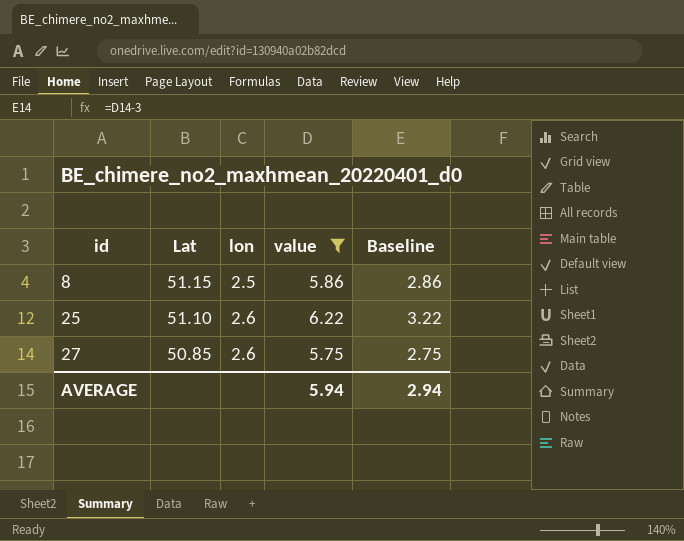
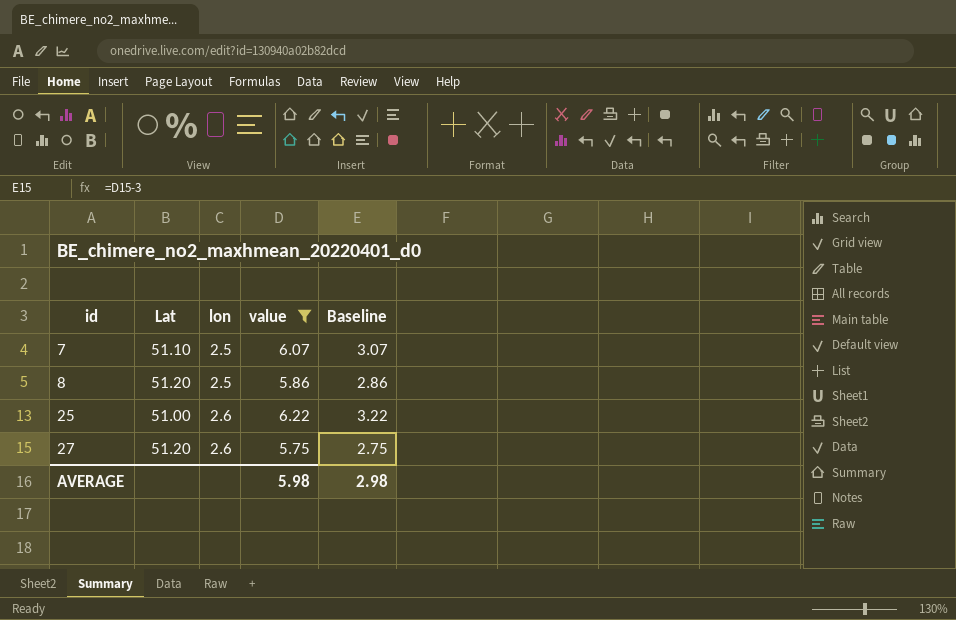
row 7: none -> 51.10 | 2.5 | 6.07 | 3.07
8 | Lat: 51.15 -> 51.20
25 | Lat: 51.10 -> 51.00
27 | Lat: 50.85 -> 51.20
AVERAGE | value: 5.94 -> 5.98
AVERAGE | Baseline: 2.94 -> 2.98

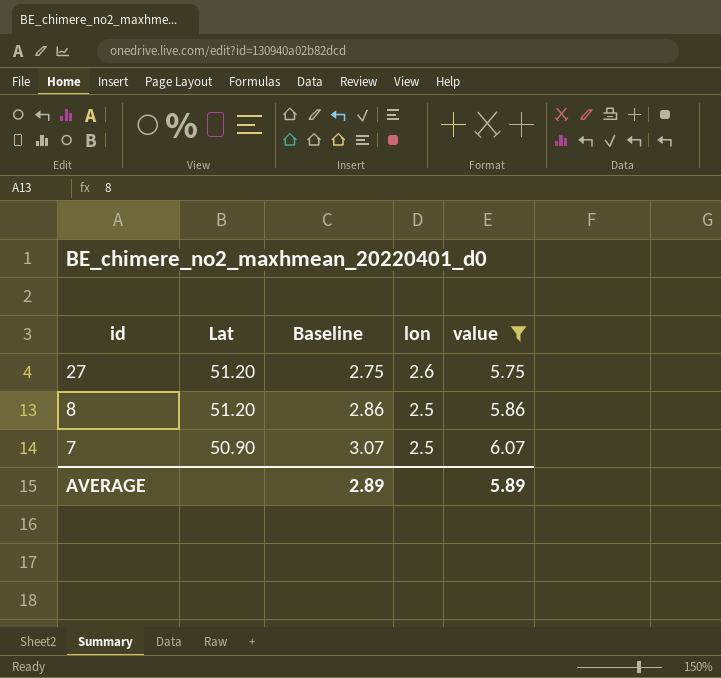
row order: id ascending -> id descending
column Baseline | position: 5 -> 3
row 25: 51.00 | 2.6 | 6.22 | 3.22 -> none
7 | Lat: 51.10 -> 50.90
AVERAGE | Baseline: 2.98 -> 2.89
AVERAGE | value: 5.98 -> 5.89

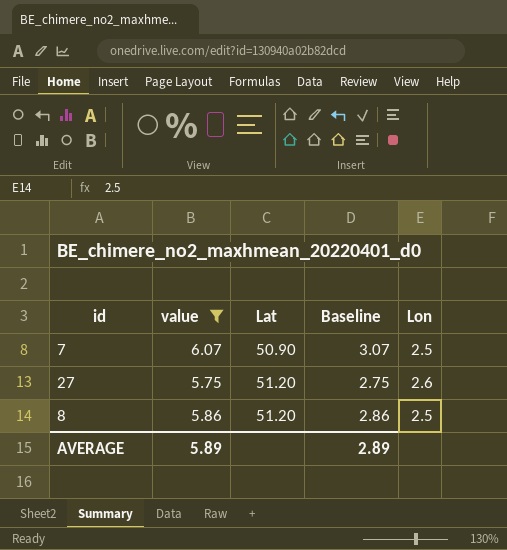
row order: id descending -> Lat ascending
column value | position: 5 -> 2
column name: lon -> Lon

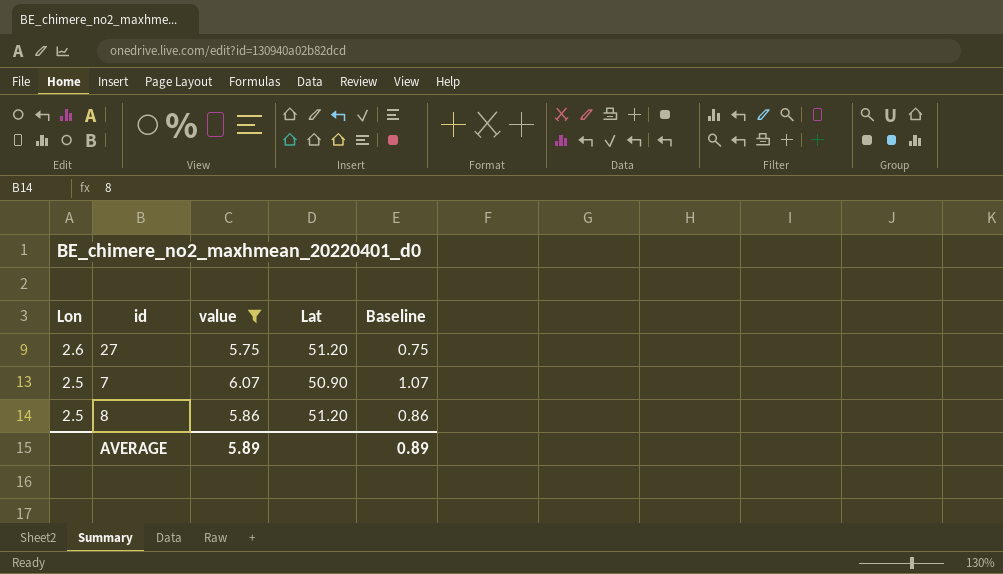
row order: Lat ascending -> Lon descending
column Lon | position: 5 -> 1
column Baseline | formula: [value] - 3 -> [value] - 5
AVERAGE | Baseline: 2.89 -> 0.89

